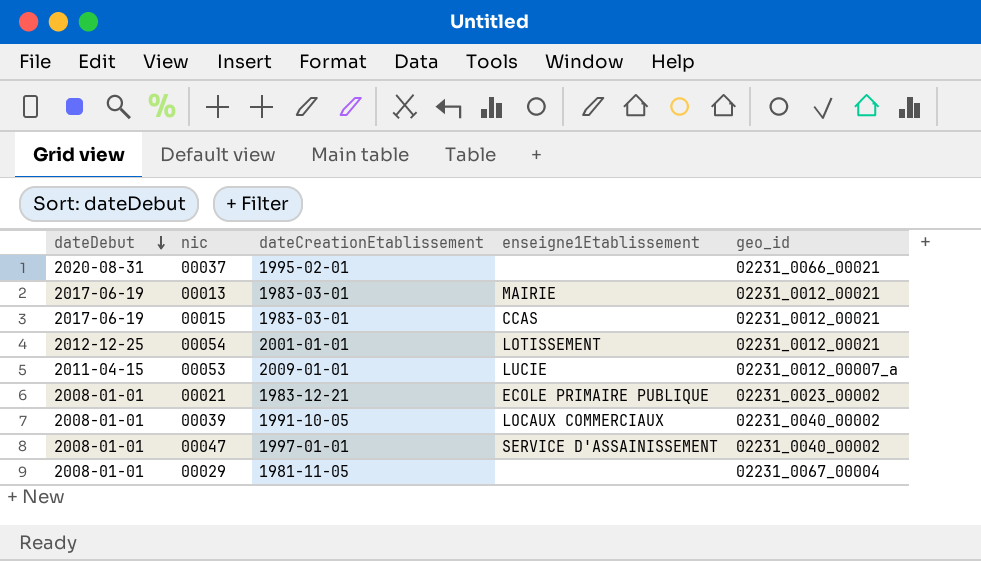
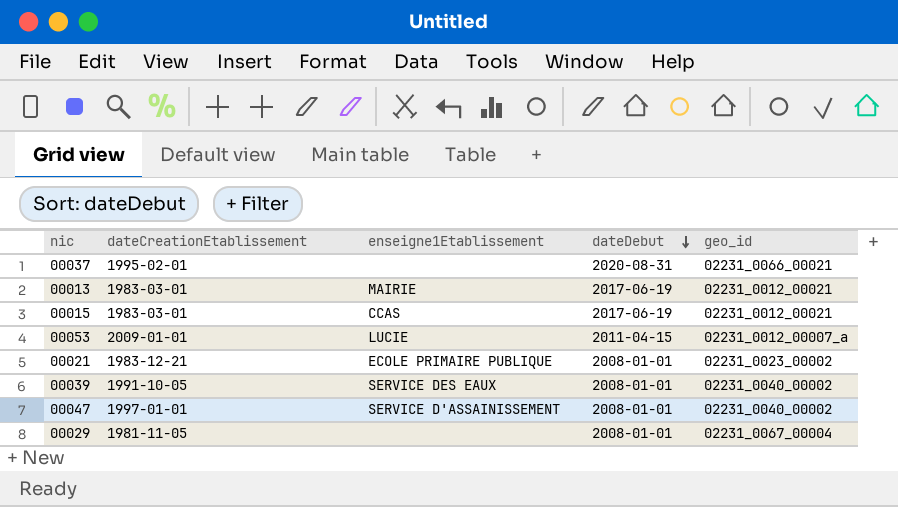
column dateDebut | position: 1 -> 4
row 00054: 2012-12-25 | 2001-01-01 | LOTISSEMENT | 02231_0012_00021 -> none
00039 | enseigne1Etablissement: LOCAUX COMMERCIAUX -> SERVICE DES EAUX

